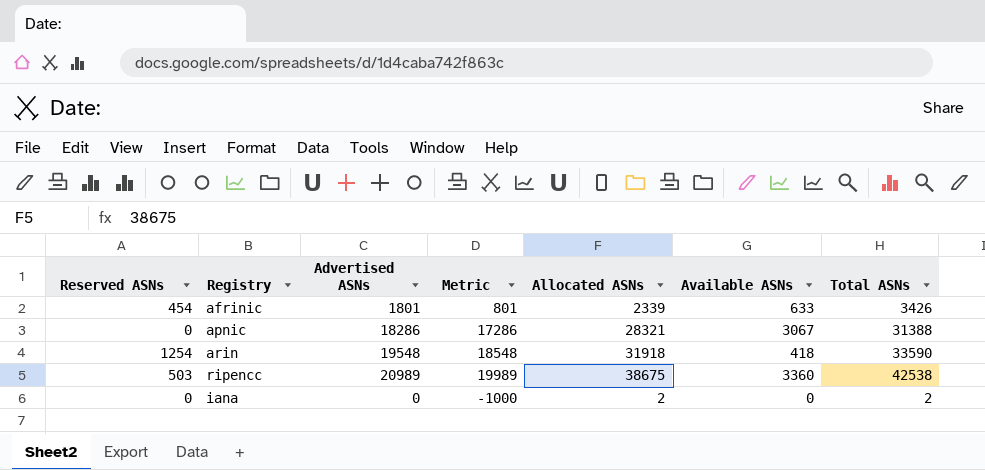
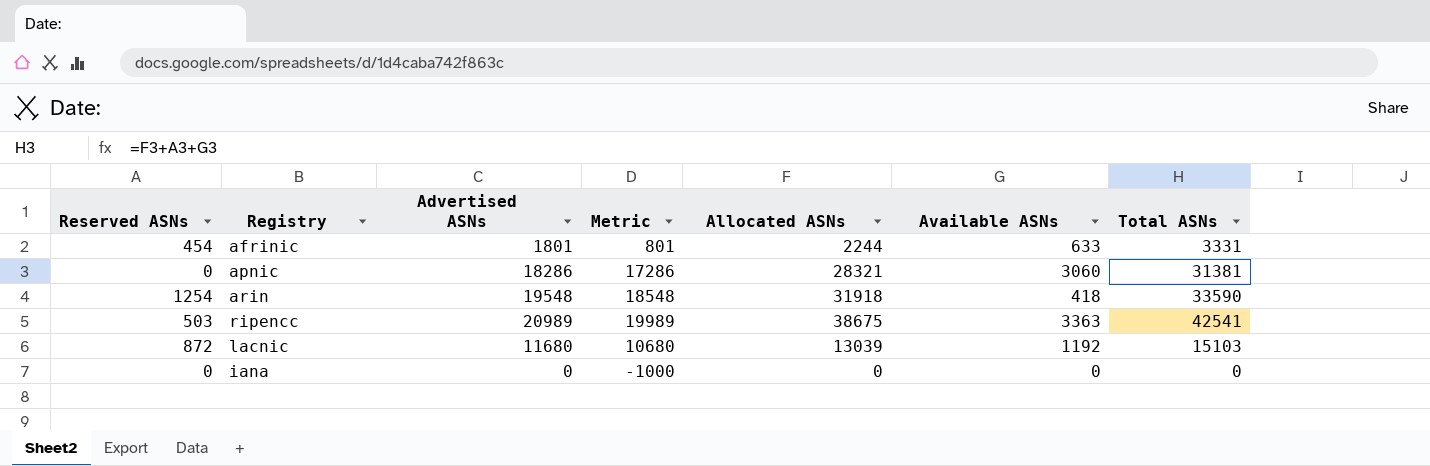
afrinic | Allocated ASNs: 2339 -> 2244
afrinic | Total ASNs: 3426 -> 3331
apnic | Available ASNs: 3067 -> 3060
apnic | Total ASNs: 31388 -> 31381
ripencc | Available ASNs: 3360 -> 3363
ripencc | Total ASNs: 42538 -> 42541
row lacnic: none -> 872 | 11680 | 10680 | 13039 | 1192 | 15103
iana | Allocated ASNs: 2 -> 0
iana | Total ASNs: 2 -> 0

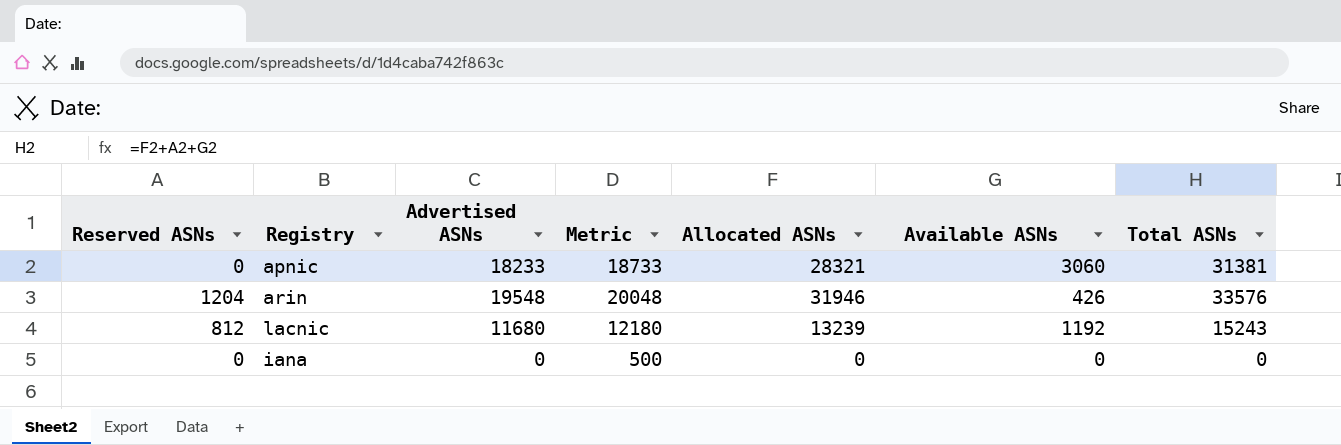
column Metric | formula: [Advertised ASNs] - 1000 -> [Advertised ASNs] + 500
row afrinic: 454 | 1801 | 801 | 2244 | 633 | 3331 -> none
row ripencc: 503 | 20989 | 19989 | 38675 | 3363 | 42541 -> none
apnic | Advertised ASNs: 18286 -> 18233
arin | Reserved ASNs: 1254 -> 1204
arin | Allocated ASNs: 31918 -> 31946
arin | Available ASNs: 418 -> 426
arin | Total ASNs: 33590 -> 33576
lacnic | Reserved ASNs: 872 -> 812
lacnic | Allocated ASNs: 13039 -> 13239
lacnic | Total ASNs: 15103 -> 15243

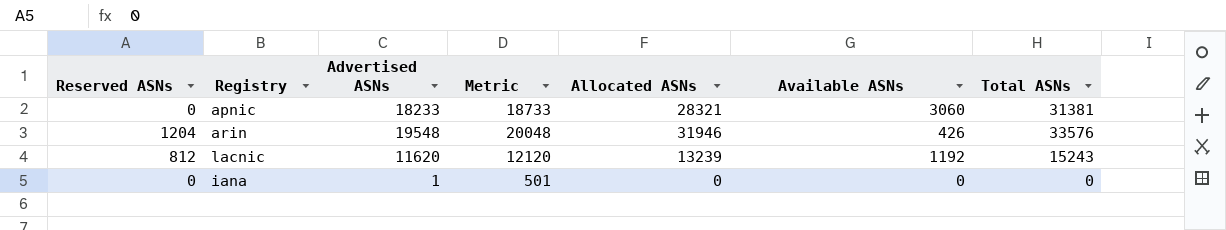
lacnic | Advertised ASNs: 11680 -> 11620
lacnic | Metric: 12180 -> 12120
iana | Advertised ASNs: 0 -> 1
iana | Metric: 500 -> 501

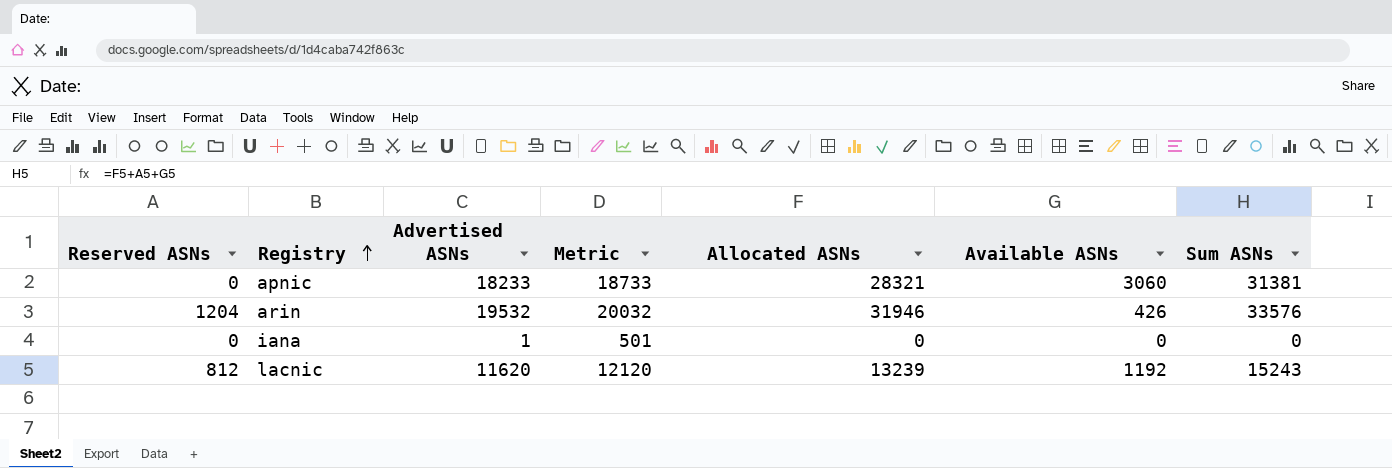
row order: none -> Registry ascending
column name: Total ASNs -> Sum ASNs
arin | Advertised ASNs: 19548 -> 19532
arin | Metric: 20048 -> 20032

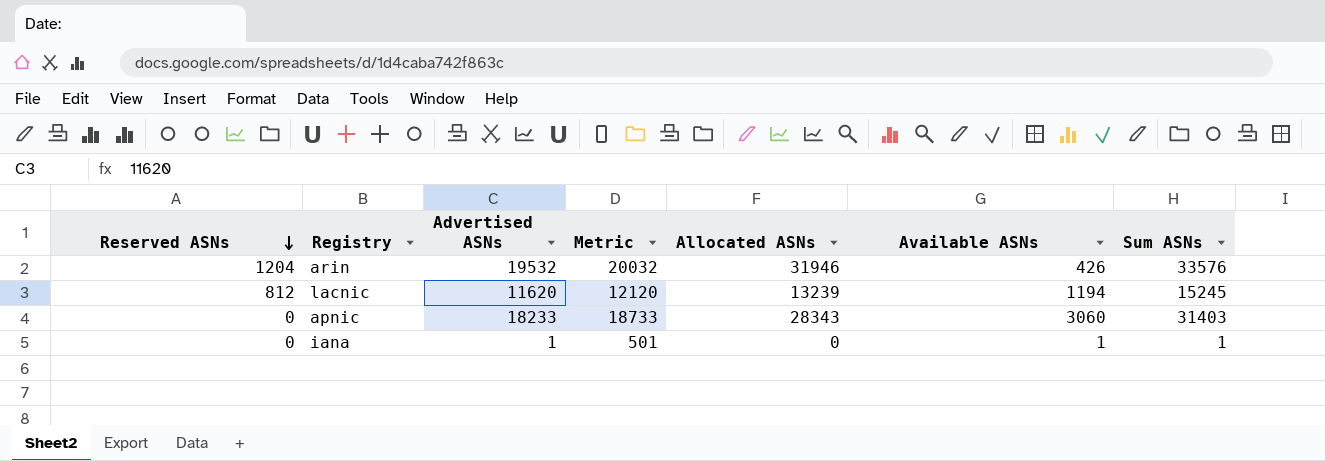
row order: Registry ascending -> Reserved ASNs descending
lacnic | Available ASNs: 1192 -> 1194
lacnic | Sum ASNs: 15243 -> 15245
apnic | Allocated ASNs: 28321 -> 28343
apnic | Sum ASNs: 31381 -> 31403
iana | Available ASNs: 0 -> 1
iana | Sum ASNs: 0 -> 1

